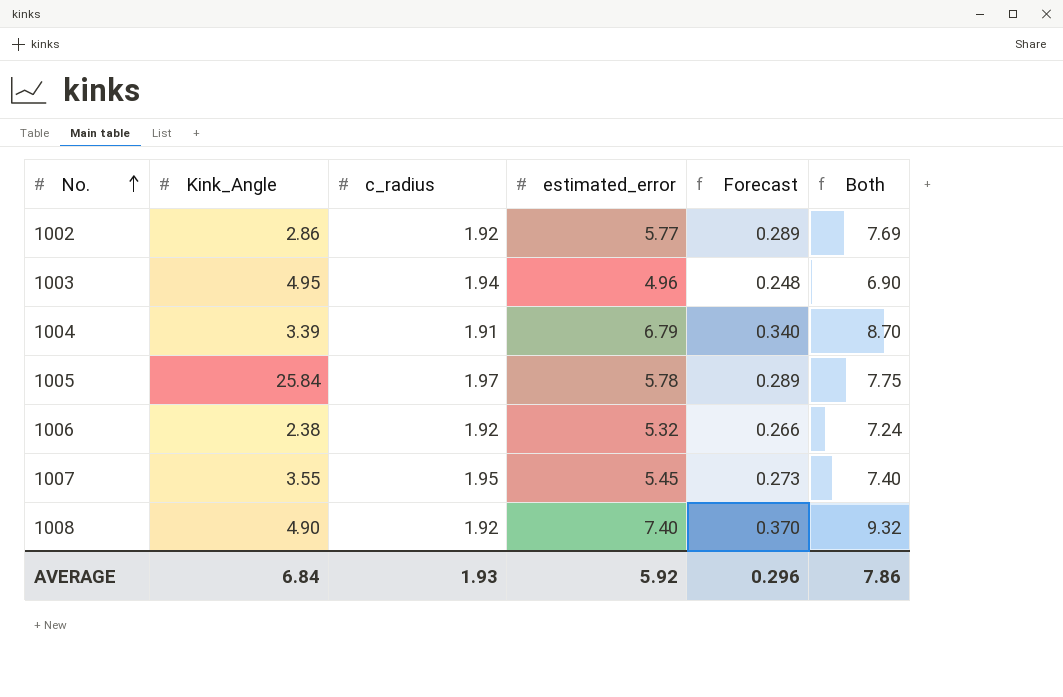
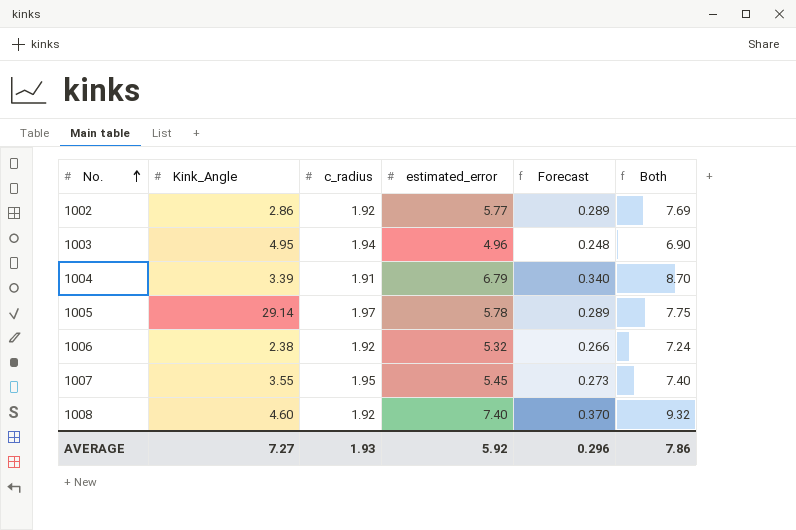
1005 | Kink_Angle: 25.84 -> 29.14
1008 | Kink_Angle: 4.90 -> 4.60
AVERAGE | Kink_Angle: 6.84 -> 7.27

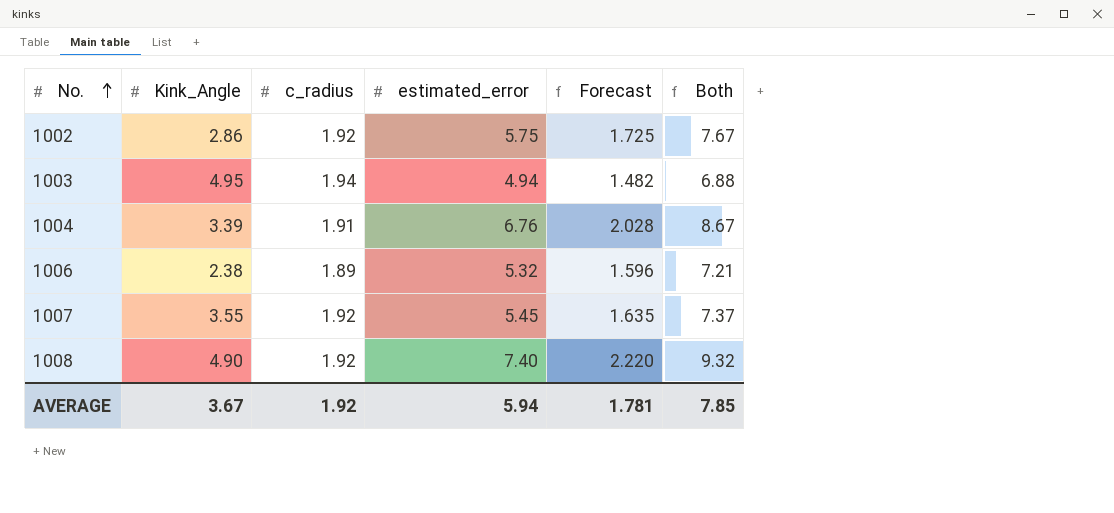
column Forecast | formula: [estimated_error] * 0.05 -> [estimated_error] * 0.3
row 1005: 29.14 | 1.97 | 5.78 | 0.289 | 7.75 -> none
1002 | estimated_error: 5.77 -> 5.75
1002 | Both: 7.69 -> 7.67
1003 | estimated_error: 4.96 -> 4.94
1003 | Both: 6.90 -> 6.88
1004 | estimated_error: 6.79 -> 6.76
1004 | Both: 8.70 -> 8.67
1006 | c_radius: 1.92 -> 1.89
1006 | Both: 7.24 -> 7.21
1007 | c_radius: 1.95 -> 1.92
1007 | Both: 7.40 -> 7.37
1008 | Kink_Angle: 4.60 -> 4.90
AVERAGE | Kink_Angle: 7.27 -> 3.67
AVERAGE | c_radius: 1.93 -> 1.92
AVERAGE | estimated_error: 5.92 -> 5.94
AVERAGE | Forecast: 0.296 -> 1.781
AVERAGE | Both: 7.86 -> 7.85

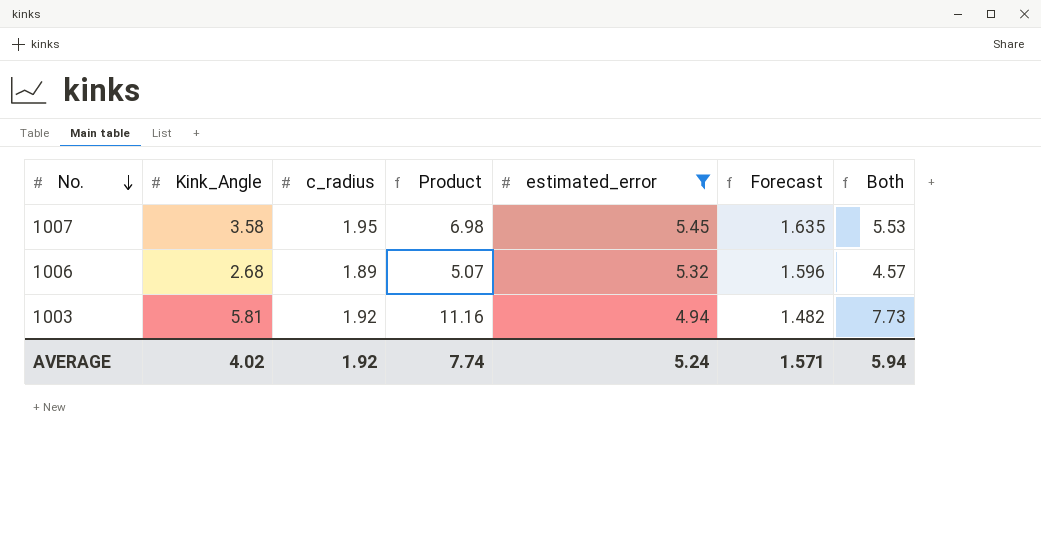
filter: none -> estimated_error <= 5.45
row order: No. ascending -> No. descending
column Product | formula: none -> [Kink_Angle] * [c_radius]
column Both | formula: [c_radius] + [estimated_error] -> [Kink_Angle] + [c_radius]
1007 | Kink_Angle: 3.55 -> 3.58
1007 | c_radius: 1.92 -> 1.95
1006 | Kink_Angle: 2.38 -> 2.68
1003 | Kink_Angle: 4.95 -> 5.81
1003 | c_radius: 1.94 -> 1.92
AVERAGE | Kink_Angle: 3.67 -> 4.02
AVERAGE | estimated_error: 5.94 -> 5.24
AVERAGE | Forecast: 1.781 -> 1.571
AVERAGE | Both: 7.85 -> 5.94

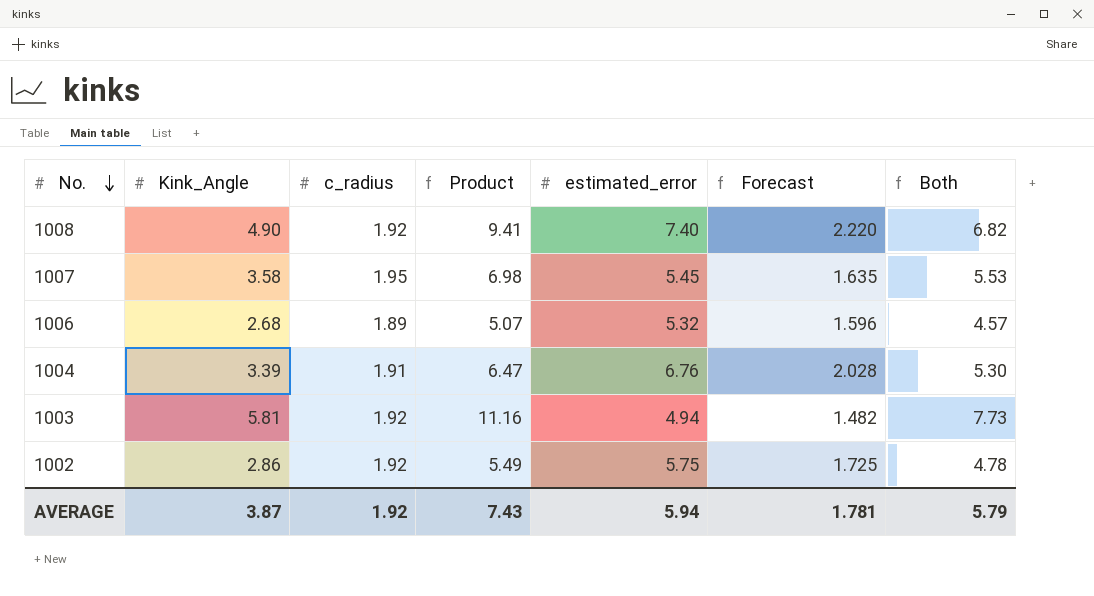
filter: estimated_error <= 5.45 -> none
AVERAGE | Kink_Angle: 4.02 -> 3.87
AVERAGE | Product: 7.74 -> 7.43
AVERAGE | estimated_error: 5.24 -> 5.94
AVERAGE | Forecast: 1.571 -> 1.781
AVERAGE | Both: 5.94 -> 5.79

